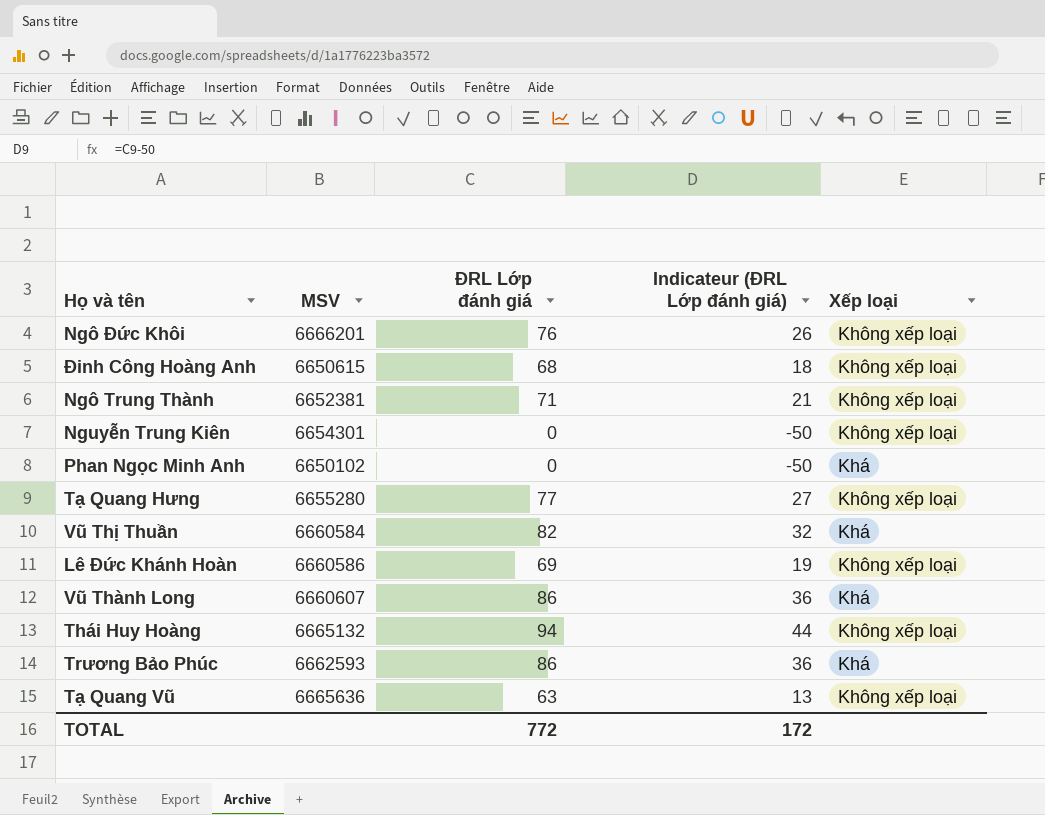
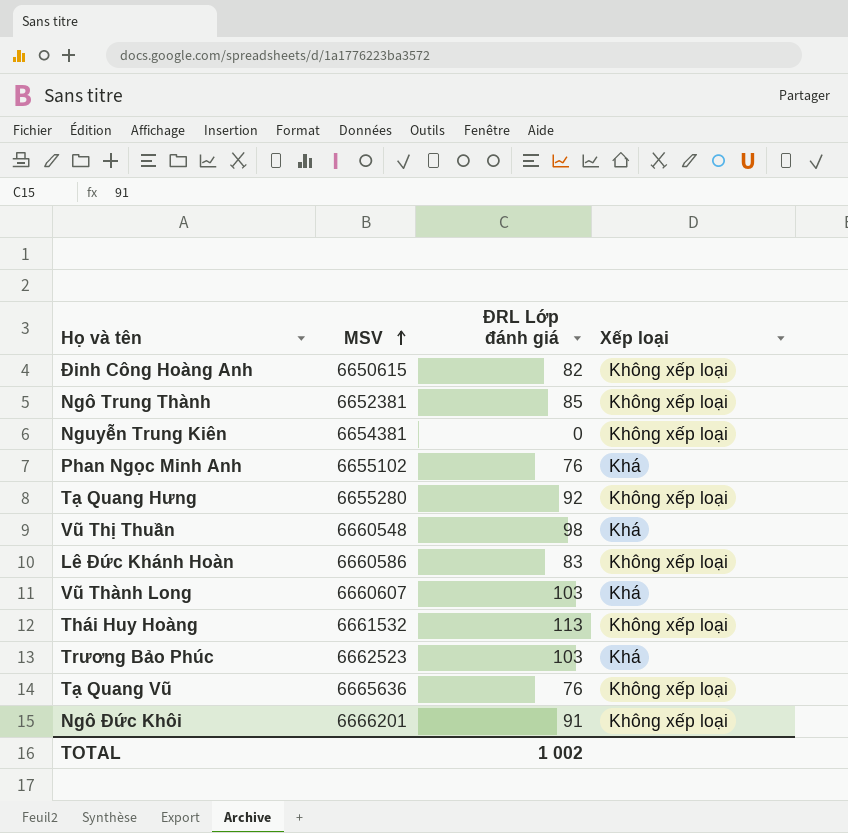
row order: none -> MSV ascending
column Indicateur (ĐRL Lớp đánh giá) | formula: [ĐRL Lớp đánh giá] - 50 -> none
Đinh Công Hoàng Anh | ĐRL Lớp đánh giá: 68 -> 82
Ngô Trung Thành | ĐRL Lớp đánh giá: 71 -> 85
Nguyễn Trung Kiên | MSV: 6654301 -> 6654381
Phan Ngọc Minh Anh | MSV: 6650102 -> 6655102
Phan Ngọc Minh Anh | ĐRL Lớp đánh giá: 0 -> 76
Tạ Quang Hưng | ĐRL Lớp đánh giá: 77 -> 92
Vũ Thị Thuần | MSV: 6660584 -> 6660548
Vũ Thị Thuần | ĐRL Lớp đánh giá: 82 -> 98
Lê Đức Khánh Hoàn | ĐRL Lớp đánh giá: 69 -> 83
Vũ Thành Long | ĐRL Lớp đánh giá: 86 -> 103
Thái Huy Hoàng | MSV: 6665132 -> 6661532
Thái Huy Hoàng | ĐRL Lớp đánh giá: 94 -> 113
Trương Bảo Phúc | MSV: 6662593 -> 6662523
Trương Bảo Phúc | ĐRL Lớp đánh giá: 86 -> 103
Tạ Quang Vũ | ĐRL Lớp đánh giá: 63 -> 76
Ngô Đức Khôi | ĐRL Lớp đánh giá: 76 -> 91
TOTAL | ĐRL Lớp đánh giá: 772 -> 1 002

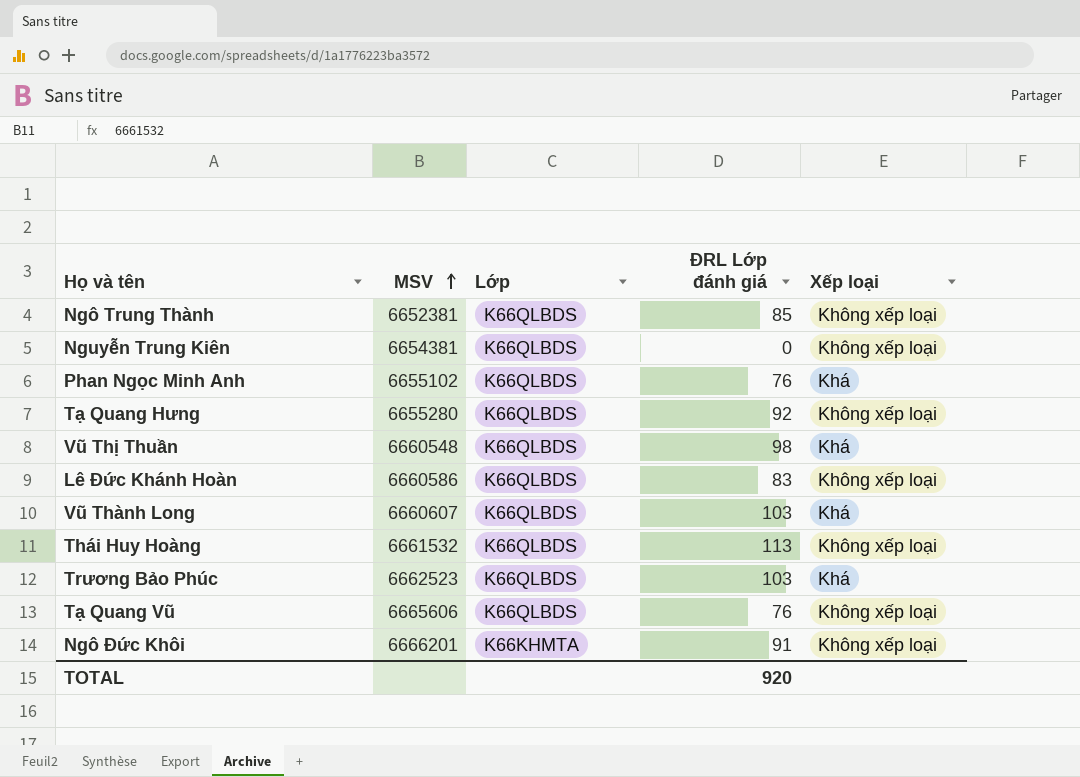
column Lớp | position: none -> 3
row Đinh Công Hoàng Anh: 6650615 | 82 | Không xếp loại -> none
Tạ Quang Vũ | MSV: 6665636 -> 6665606
TOTAL | ĐRL Lớp đánh giá: 1 002 -> 920

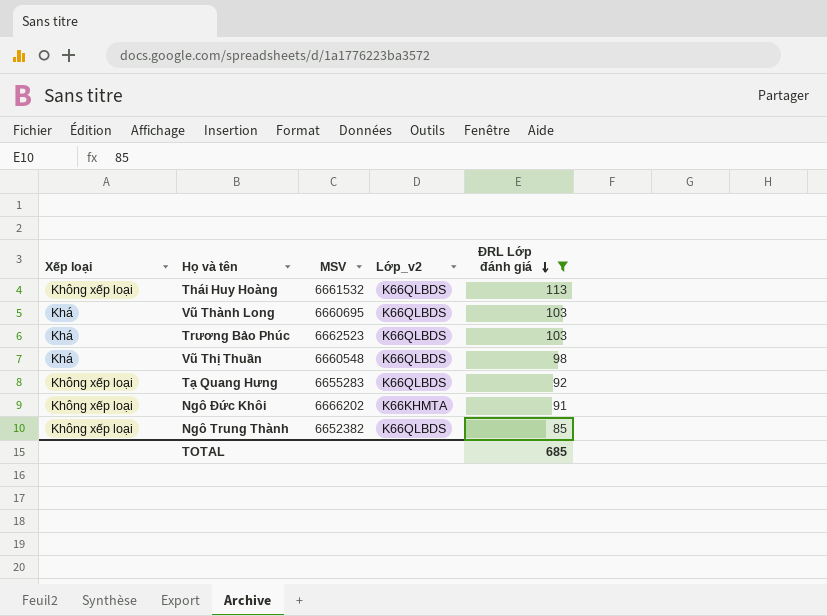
filter: none -> ĐRL Lớp đánh giá >= 85
row order: MSV ascending -> ĐRL Lớp đánh giá descending
column Xếp loại | position: 5 -> 1
column name: Lớp -> Lớp_v2
Vũ Thành Long | MSV: 6660607 -> 6660695
Tạ Quang Hưng | MSV: 6655280 -> 6655283
Ngô Đức Khôi | MSV: 6666201 -> 6666202
Ngô Trung Thành | MSV: 6652381 -> 6652382
TOTAL | ĐRL Lớp đánh giá: 920 -> 685

